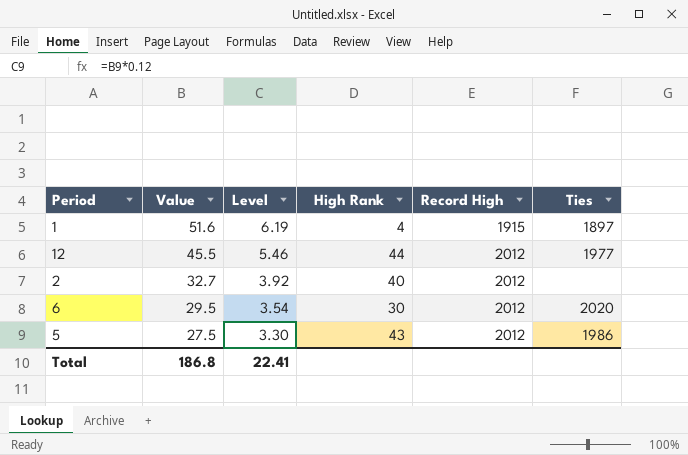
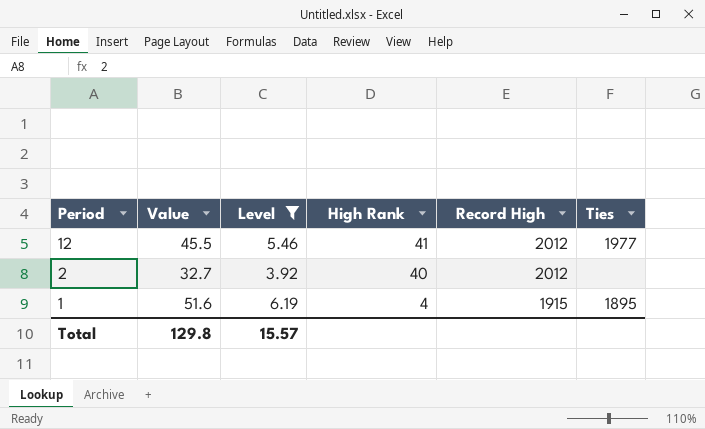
filter: none -> Level >= 3.92
row order: Value descending -> Period descending
12 | High Rank: 44 -> 41
1 | Ties: 1897 -> 1895
Total | Value: 186.8 -> 129.8
Total | Level: 22.41 -> 15.57

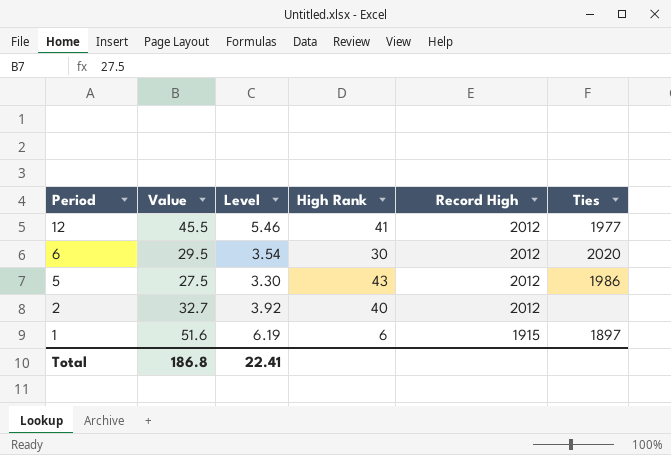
filter: Level >= 3.92 -> none
1 | High Rank: 4 -> 6
1 | Ties: 1895 -> 1897
Total | Value: 129.8 -> 186.8
Total | Level: 15.57 -> 22.41

